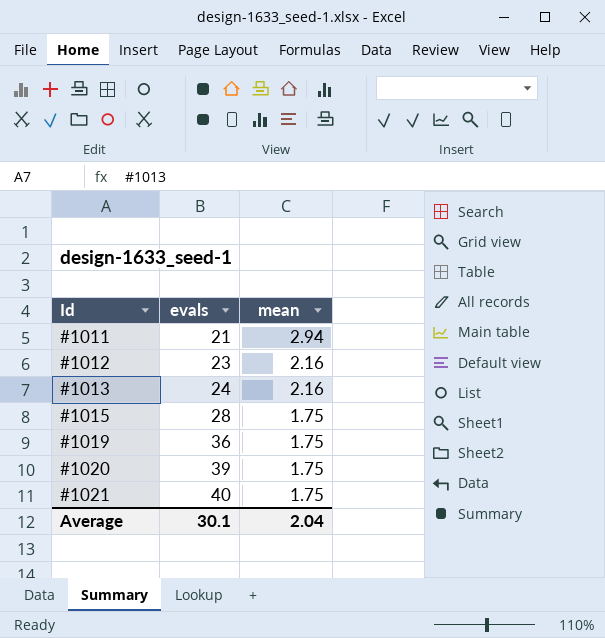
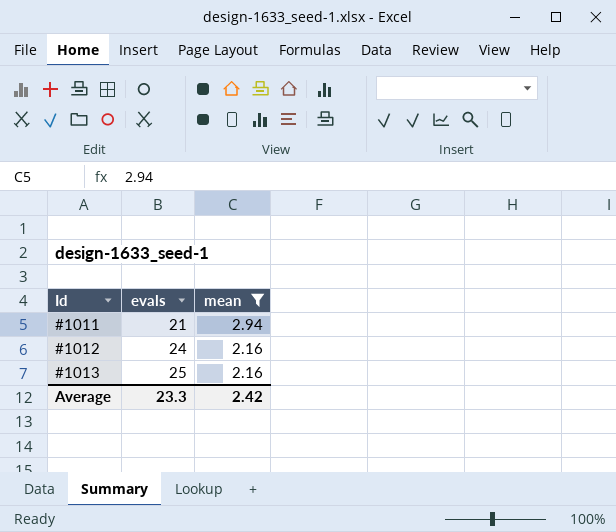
filter: none -> mean != 1.75
#1012 | evals: 23 -> 24
#1013 | evals: 24 -> 25
Average | evals: 30.1 -> 23.3
Average | mean: 2.04 -> 2.42

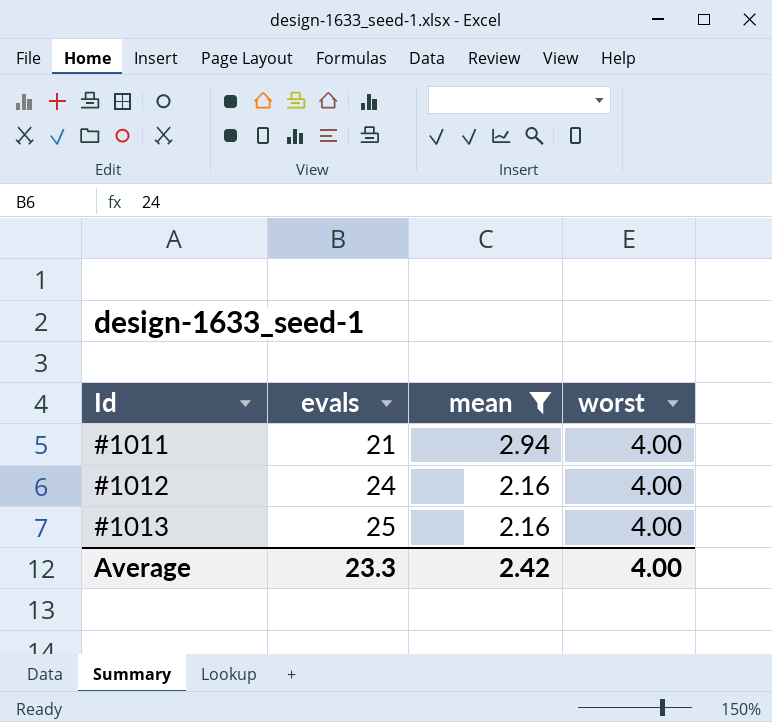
column worst | position: none -> 4

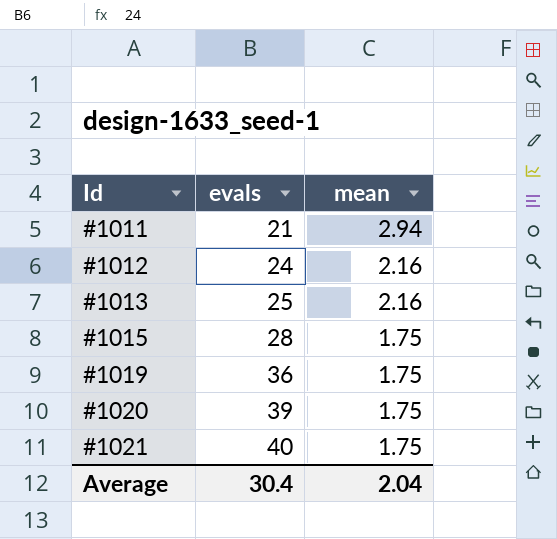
filter: mean != 1.75 -> none
column worst | position: 4 -> none
Average | evals: 23.3 -> 30.4
Average | mean: 2.42 -> 2.04

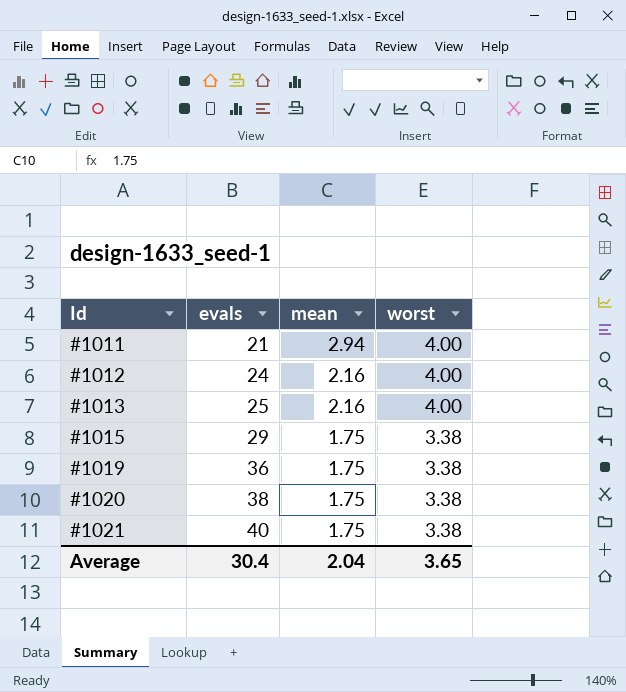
column worst | position: none -> 4
#1015 | evals: 28 -> 29
#1020 | evals: 39 -> 38

